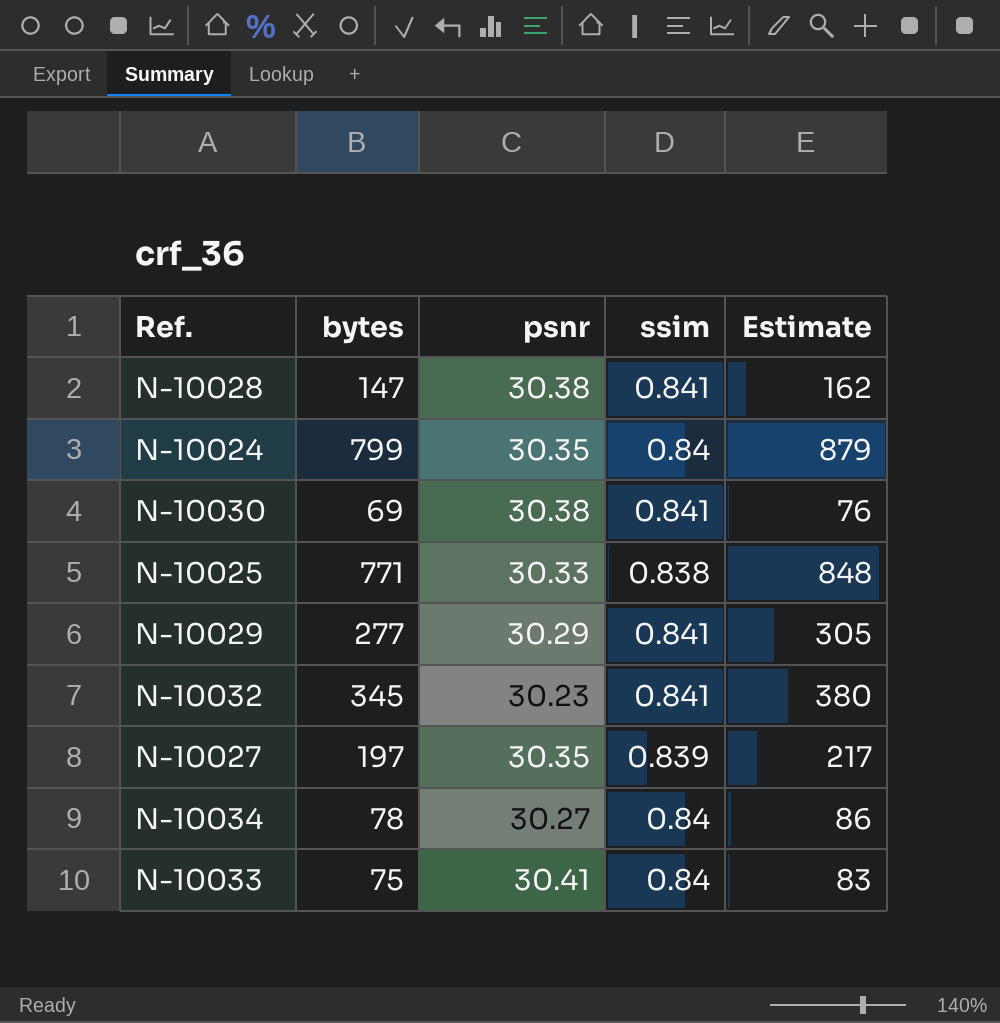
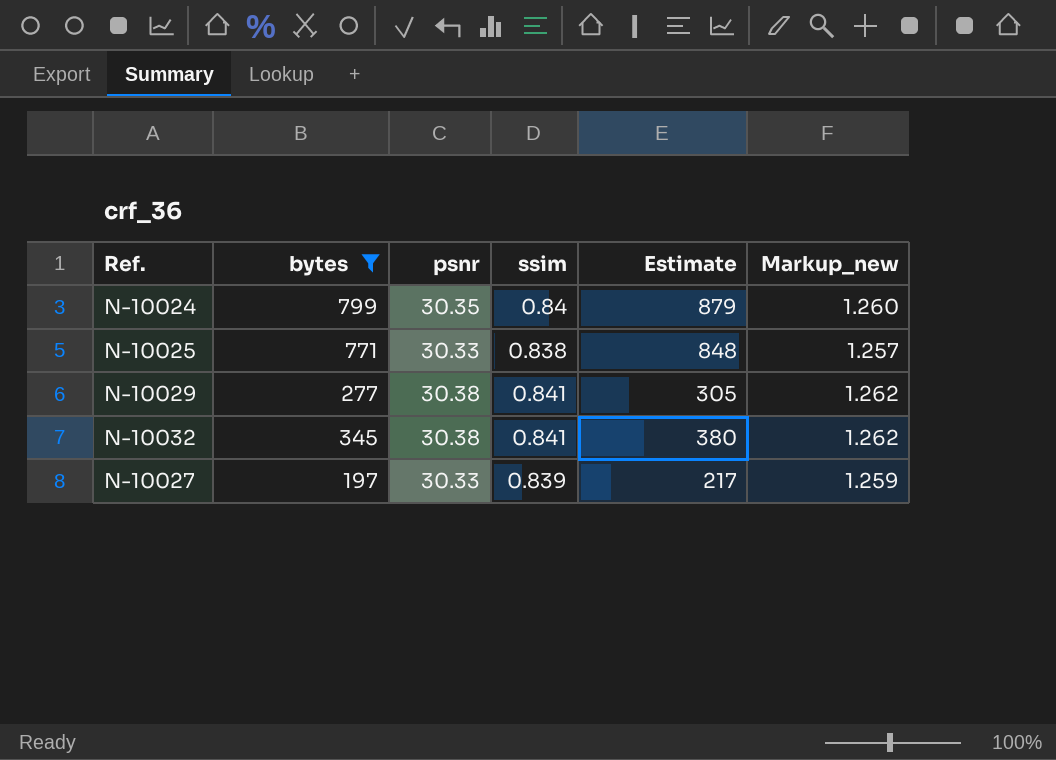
filter: none -> bytes >= 197
column Markup_new | formula: none -> [ssim] * 1.5
N-10029 | psnr: 30.29 -> 30.38
N-10032 | psnr: 30.23 -> 30.38
N-10027 | psnr: 30.35 -> 30.33

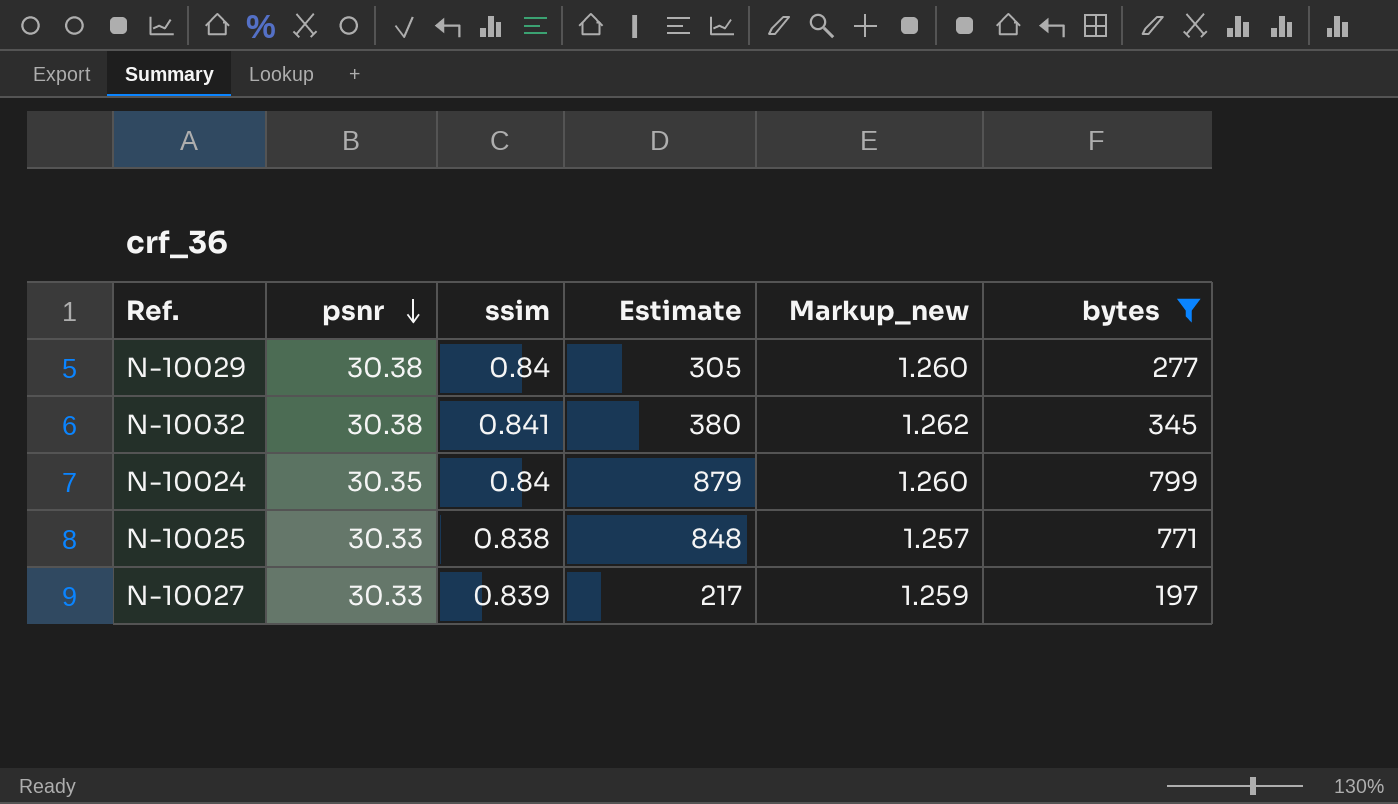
row order: none -> psnr descending
column bytes | position: 2 -> 6
N-10029 | ssim: 0.841 -> 0.84
N-10029 | Markup_new: 1.262 -> 1.260

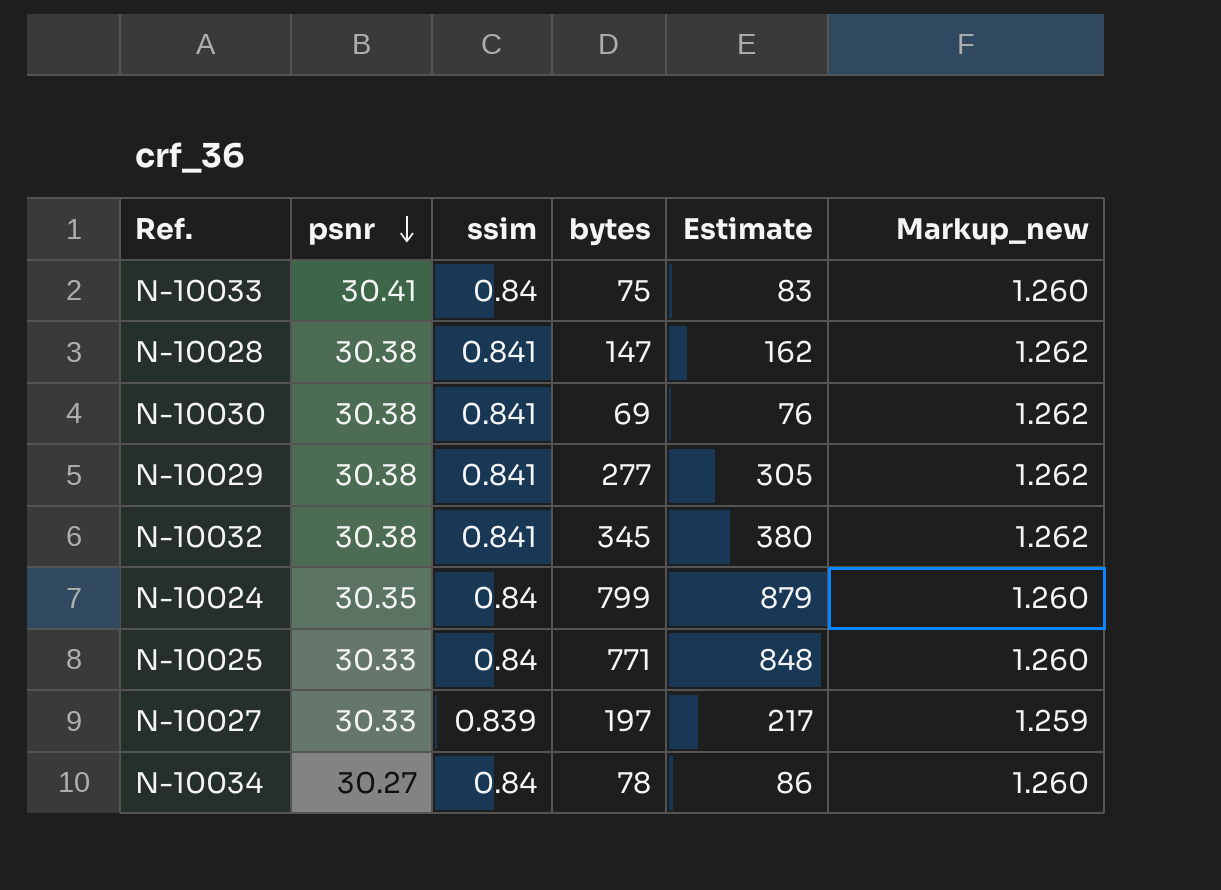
filter: bytes >= 197 -> none
column bytes | position: 6 -> 4
N-10029 | ssim: 0.84 -> 0.841
N-10029 | Markup_new: 1.260 -> 1.262
N-10025 | ssim: 0.838 -> 0.84
N-10025 | Markup_new: 1.257 -> 1.260

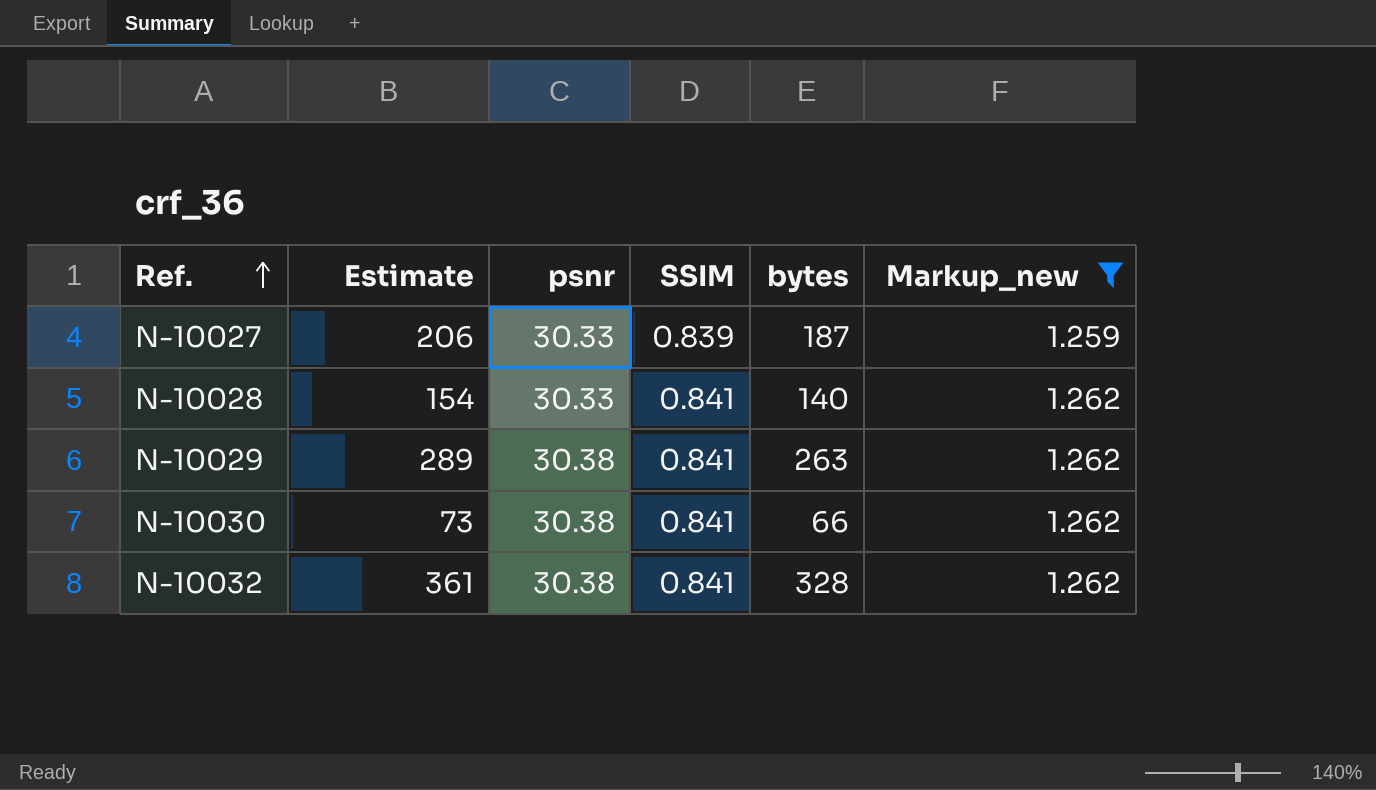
filter: none -> Markup_new != 1.260
row order: psnr descending -> Ref. ascending
column Estimate | position: 5 -> 2
column name: ssim -> SSIM
N-10027 | Estimate: 217 -> 206
N-10027 | bytes: 197 -> 187
N-10028 | Estimate: 162 -> 154
N-10028 | psnr: 30.38 -> 30.33
N-10028 | bytes: 147 -> 140
N-10029 | Estimate: 305 -> 289
N-10029 | bytes: 277 -> 263
N-10030 | Estimate: 76 -> 73
N-10030 | bytes: 69 -> 66
N-10032 | Estimate: 380 -> 361
N-10032 | bytes: 345 -> 328

